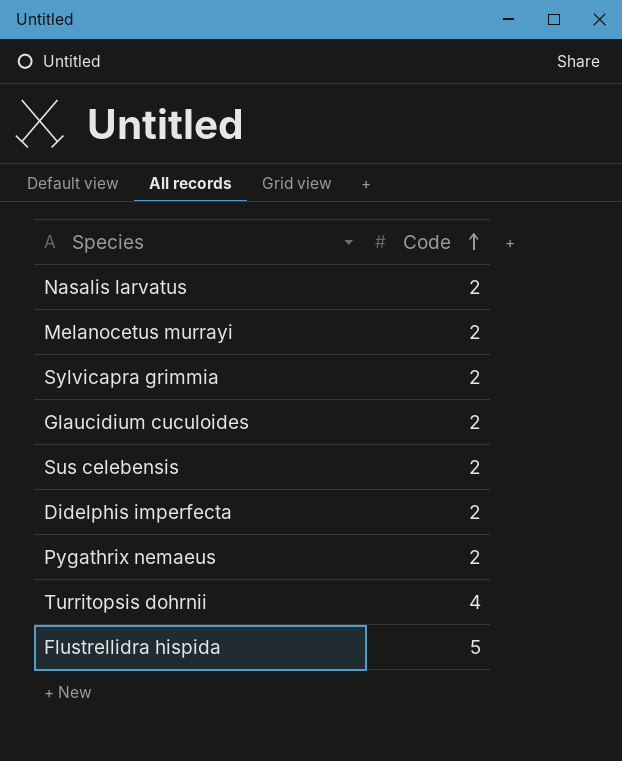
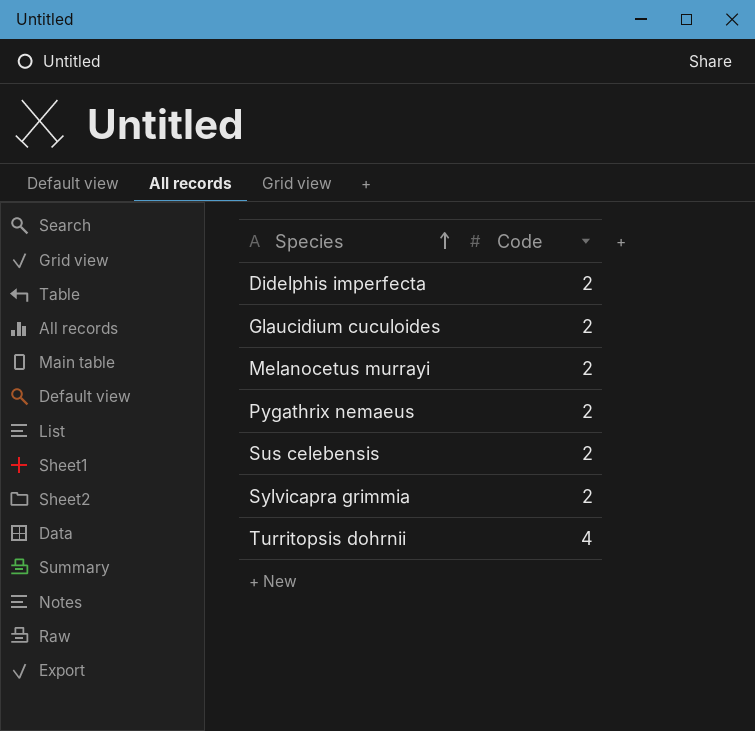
row order: Code ascending -> Species ascending
row Nasalis larvatus: 2 -> none
row Flustrellidra hispida: 5 -> none

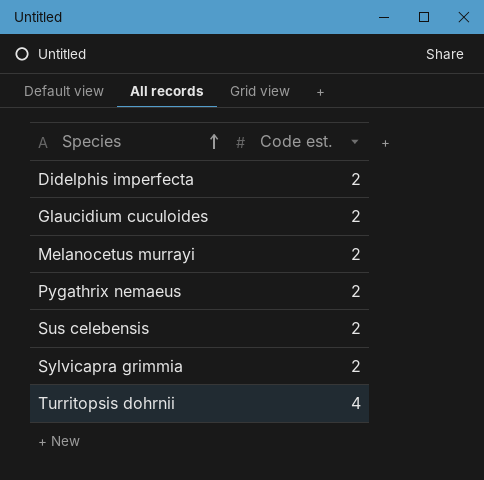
column name: Code -> Code est.

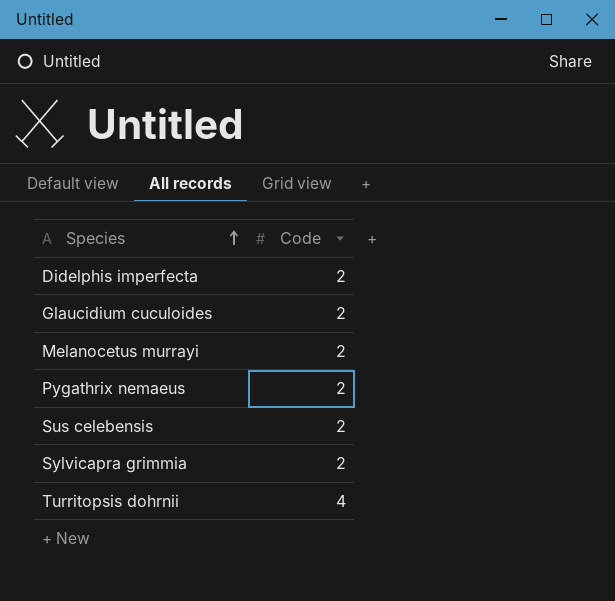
column name: Code est. -> Code

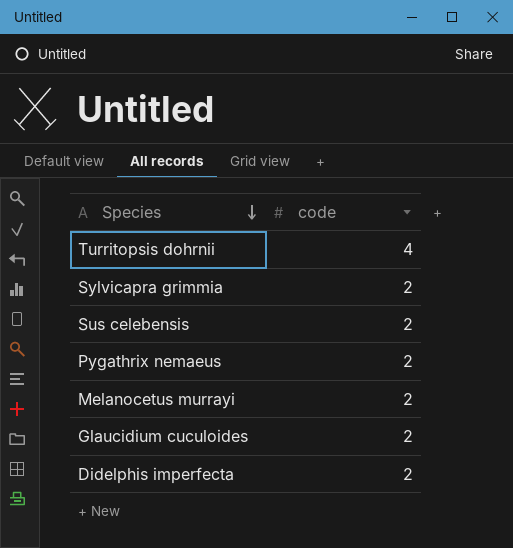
row order: Species ascending -> Species descending
column name: Code -> code

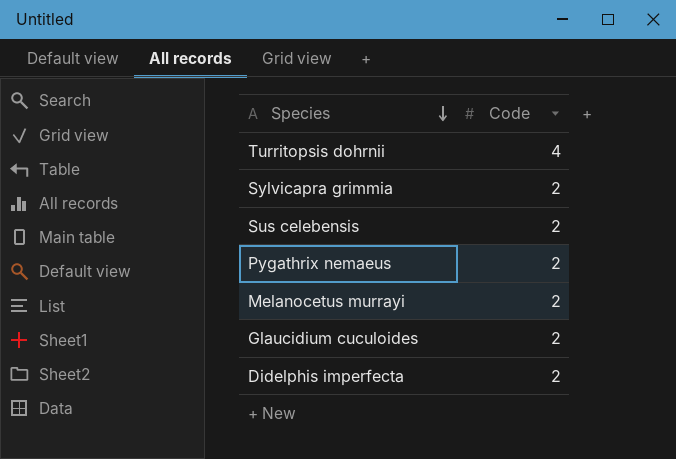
column name: code -> Code

